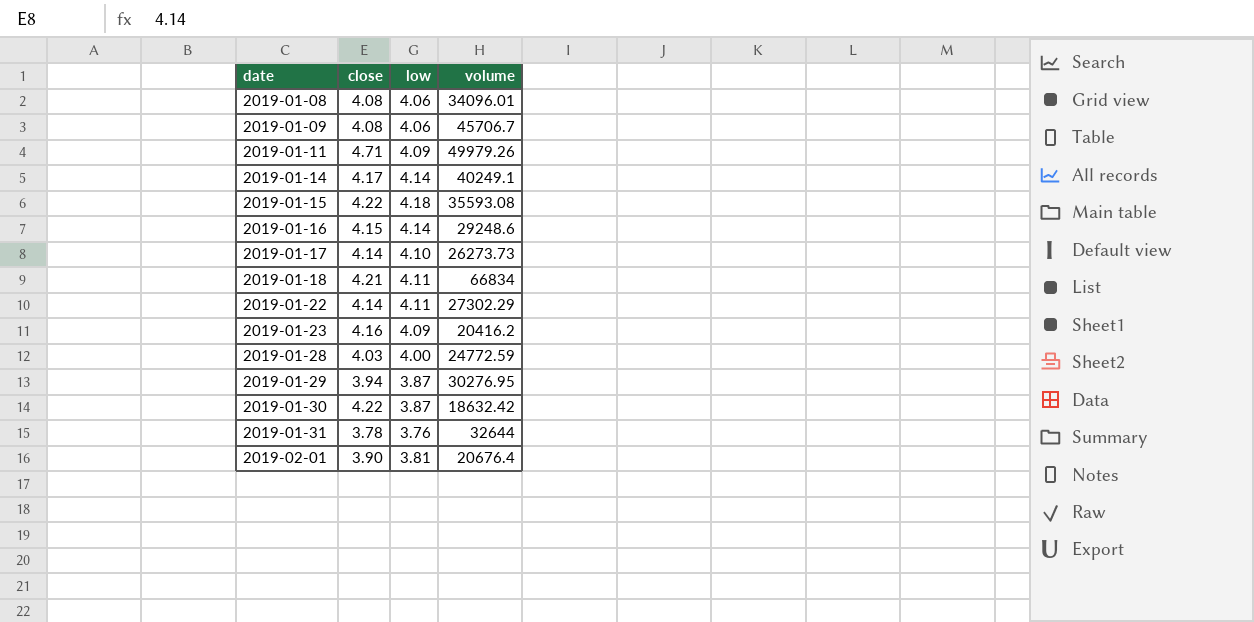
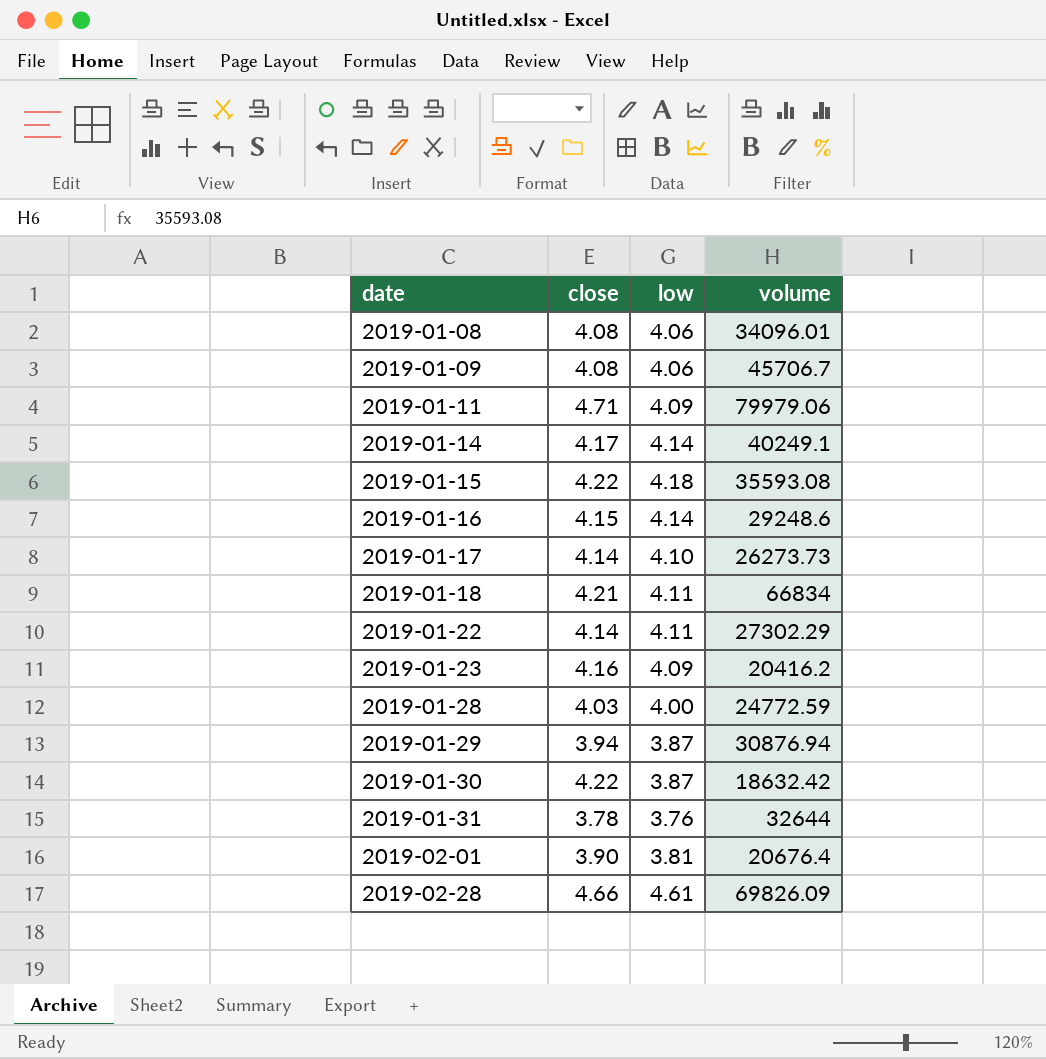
2019-01-11 | volume: 49979.26 -> 79979.06
2019-01-29 | volume: 30276.95 -> 30876.94
row 2019-02-28: none -> 4.66 | 4.61 | 69826.09

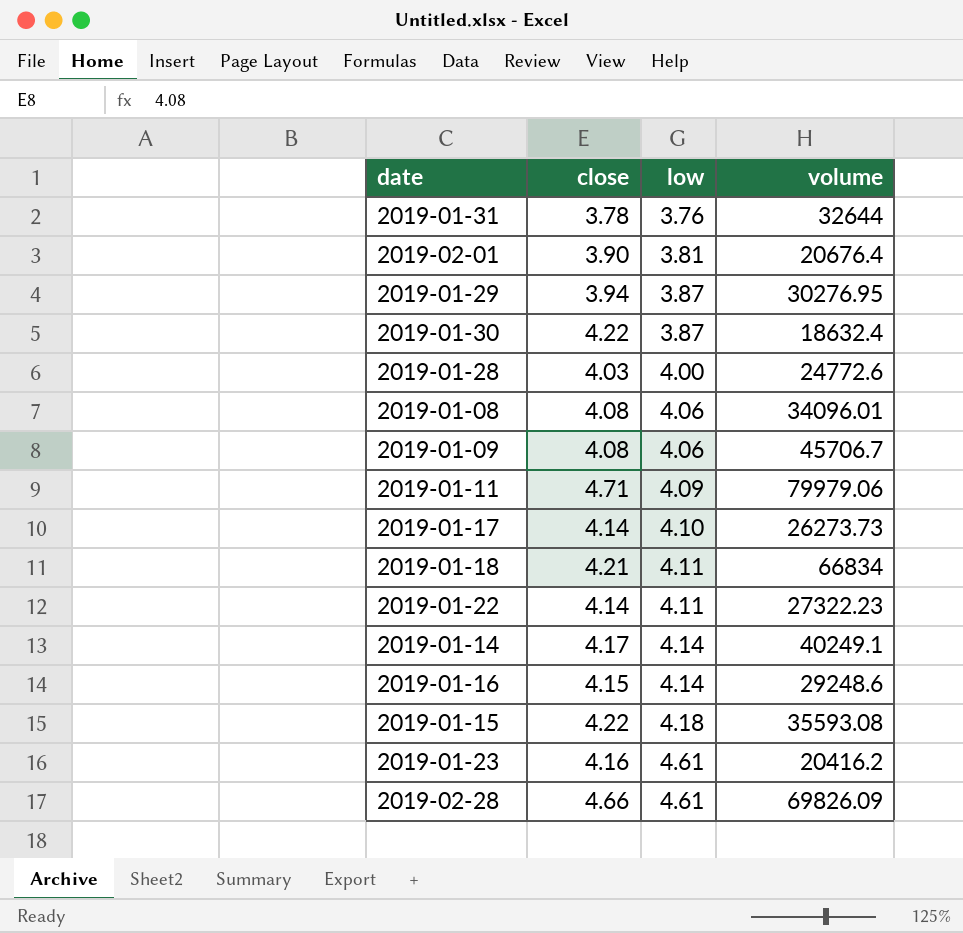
row order: date ascending -> low ascending
2019-01-29 | volume: 30876.94 -> 30276.95
2019-01-30 | volume: 18632.42 -> 18632.4
2019-01-28 | volume: 24772.59 -> 24772.6
2019-01-22 | volume: 27302.29 -> 27322.23
2019-01-23 | low: 4.09 -> 4.61

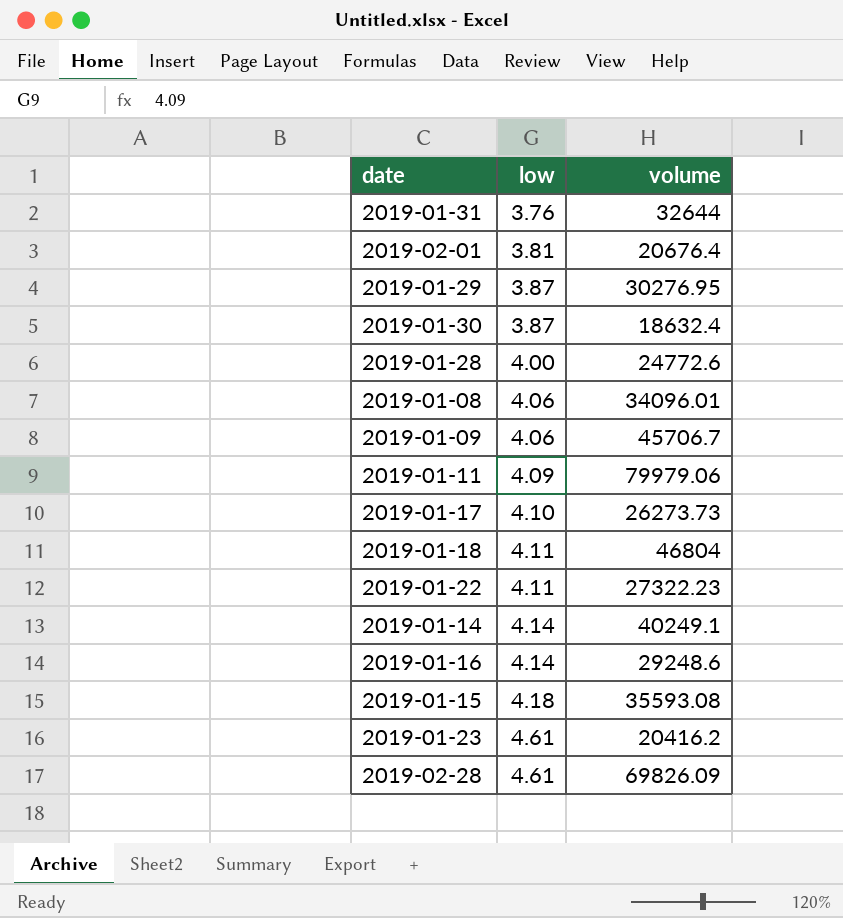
column close | position: 2 -> none
2019-01-18 | volume: 66834 -> 46804

